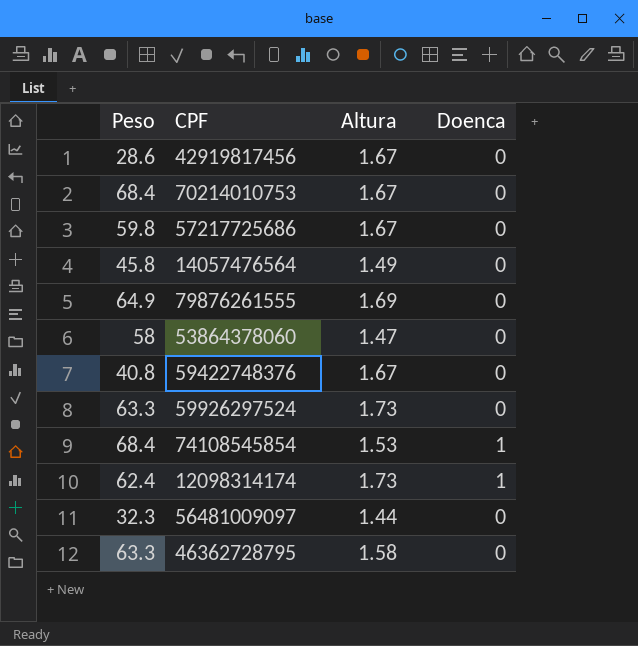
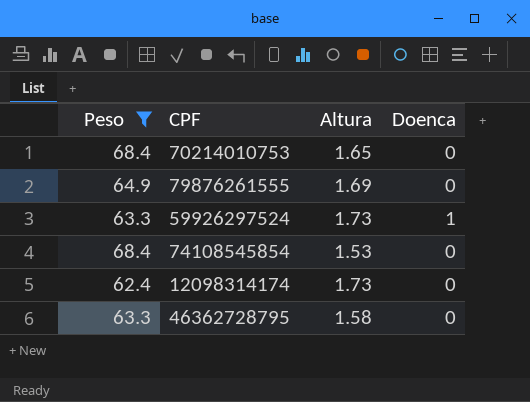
filter: none -> Peso >= 62.4
70214010753 | Altura: 1.67 -> 1.65
59926297524 | Doenca: 0 -> 1
74108545854 | Doenca: 1 -> 0
12098314174 | Doenca: 1 -> 0

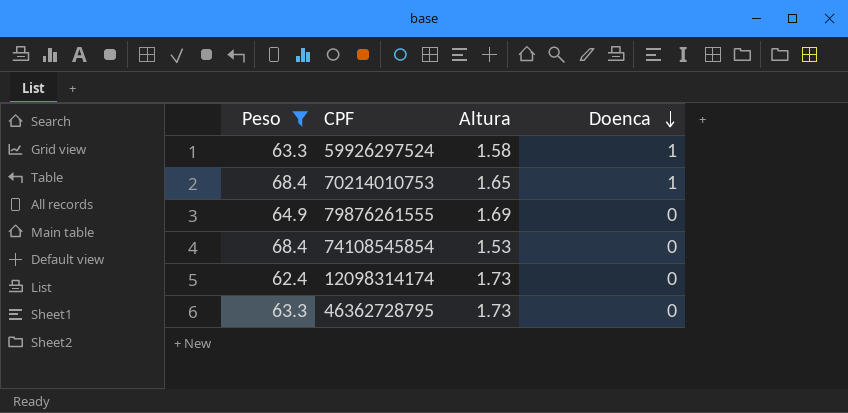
row order: none -> Doenca descending
59926297524 | Altura: 1.73 -> 1.58
70214010753 | Doenca: 0 -> 1
46362728795 | Altura: 1.58 -> 1.73

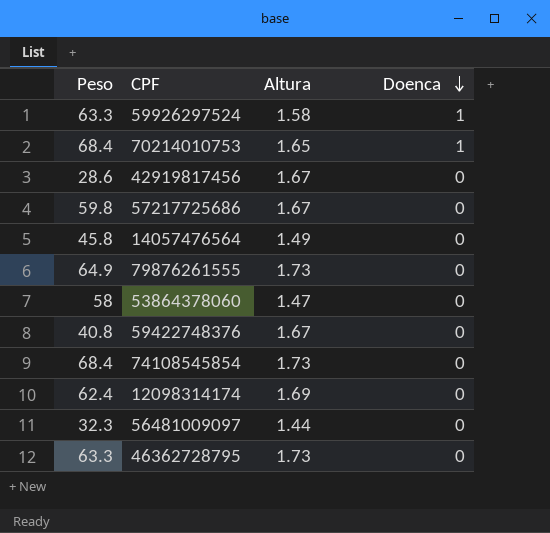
filter: Peso >= 62.4 -> none
79876261555 | Altura: 1.69 -> 1.73
74108545854 | Altura: 1.53 -> 1.73
12098314174 | Altura: 1.73 -> 1.69

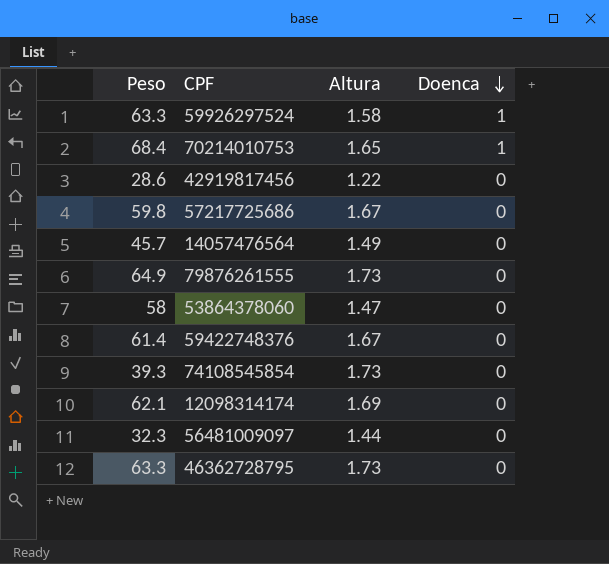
42919817456 | Altura: 1.67 -> 1.22
14057476564 | Peso: 45.8 -> 45.7
59422748376 | Peso: 40.8 -> 61.4
74108545854 | Peso: 68.4 -> 39.3
12098314174 | Peso: 62.4 -> 62.1

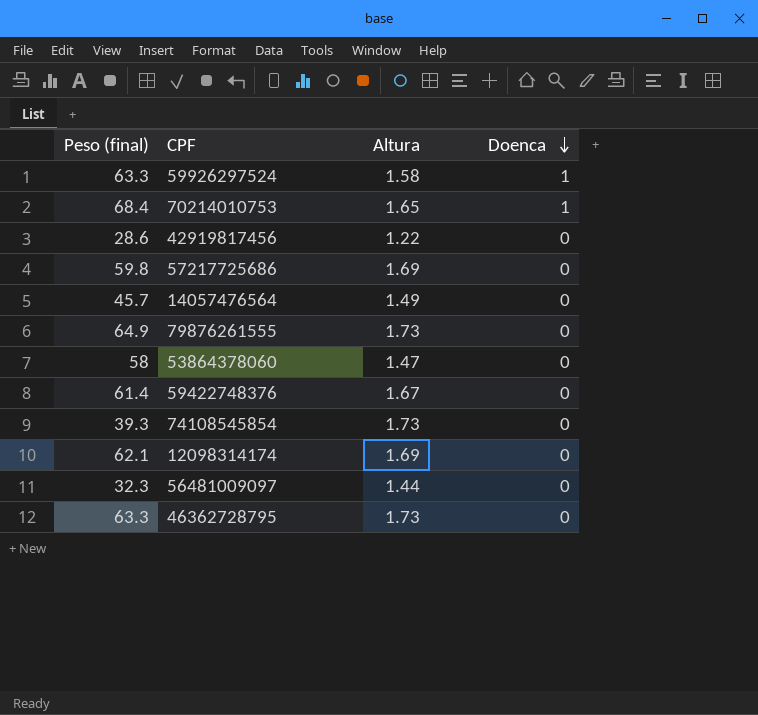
column name: Peso -> Peso (final)
57217725686 | Altura: 1.67 -> 1.69

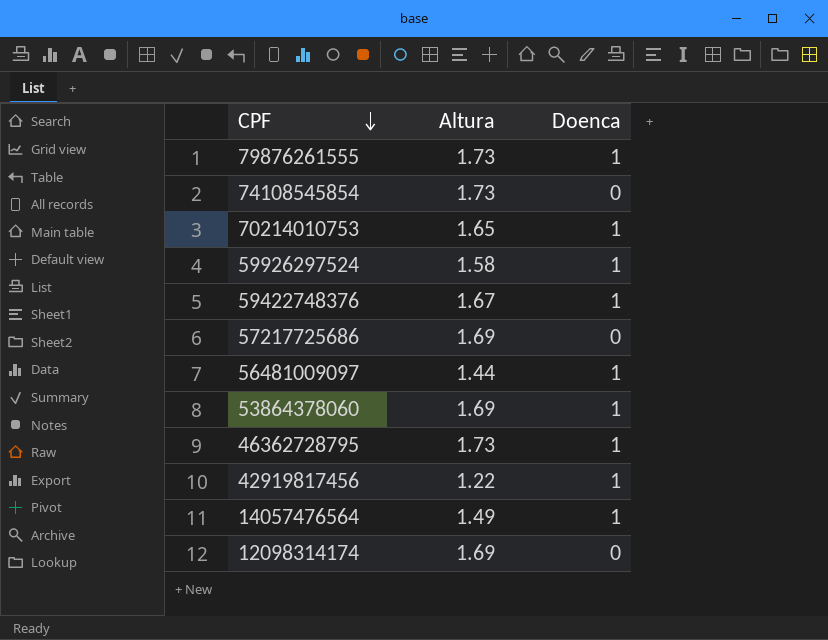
row order: Doenca descending -> CPF descending
column Peso (final) | position: 1 -> none
79876261555 | Doenca: 0 -> 1
59422748376 | Doenca: 0 -> 1
56481009097 | Doenca: 0 -> 1
53864378060 | Altura: 1.47 -> 1.69
53864378060 | Doenca: 0 -> 1
46362728795 | Doenca: 0 -> 1
42919817456 | Doenca: 0 -> 1
14057476564 | Doenca: 0 -> 1

